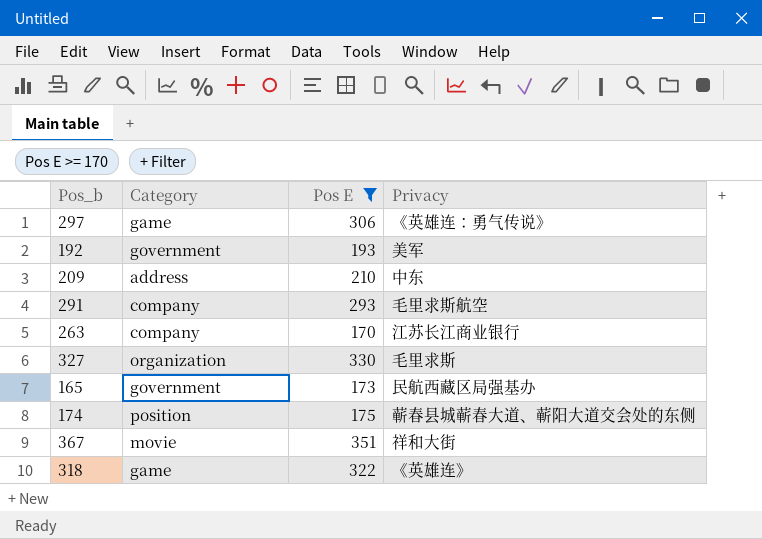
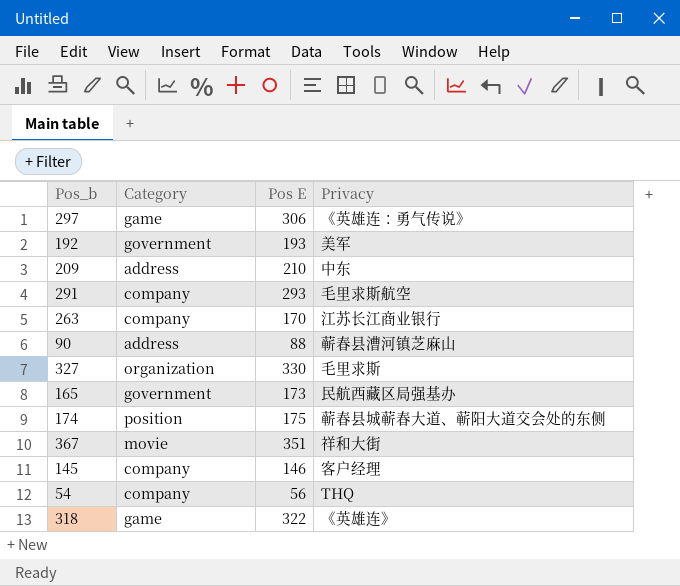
filter: Pos E >= 170 -> none

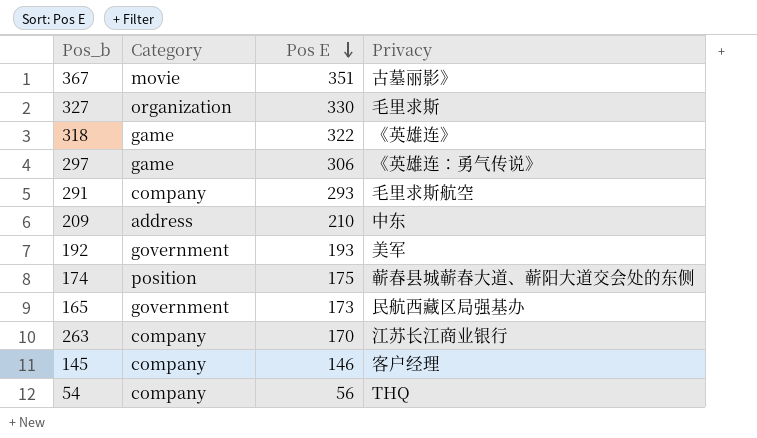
row order: none -> Pos E descending
row 90: address | 88 | 蕲春县漕河镇芝麻山 -> none
367 | Privacy: 祥和大街 -> 古墓丽影》

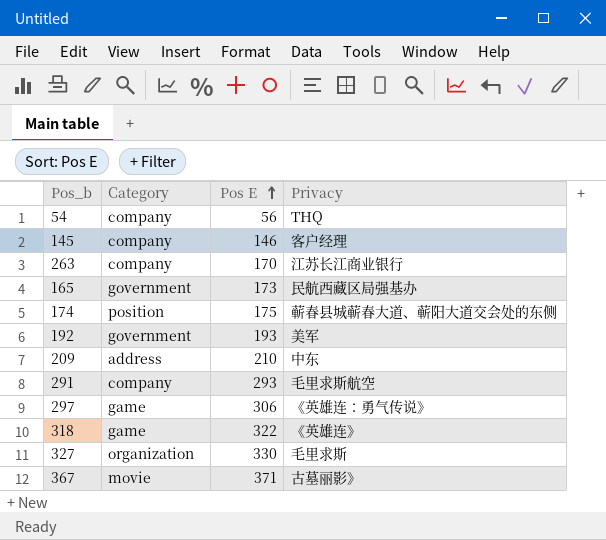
row order: Pos E descending -> Pos E ascending
367 | Pos E: 351 -> 371

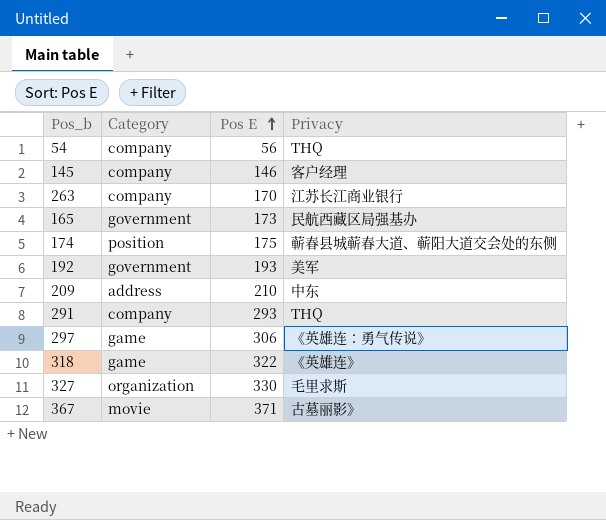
291 | Privacy: 毛里求斯航空 -> THQ

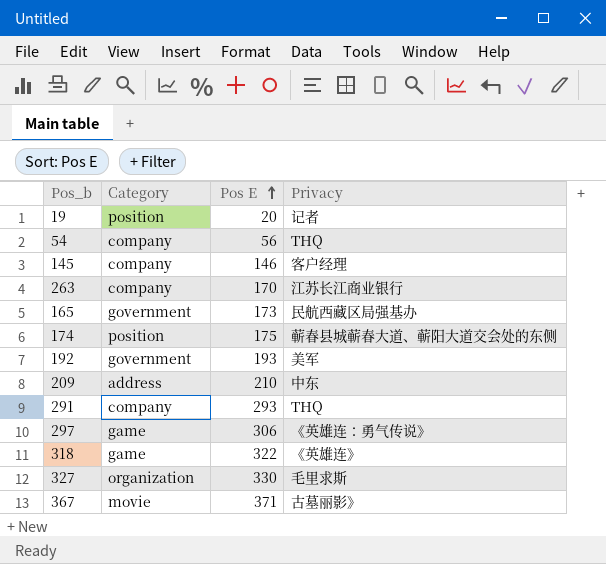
row 19: none -> position | 20 | 记者

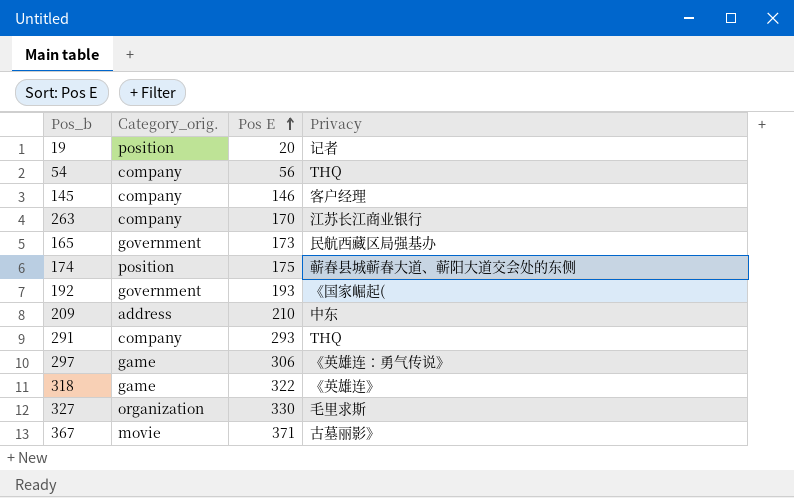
column name: Category -> Category_orig.
192 | Privacy: 美军 -> 《国家崛起(

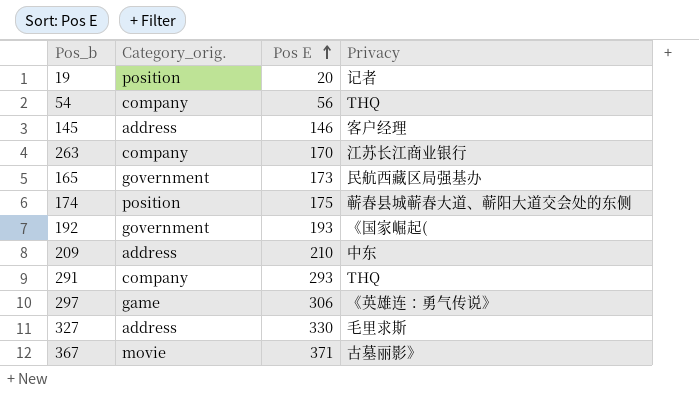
row 318: game | 322 | 《英雄连》 -> none
145 | Category_orig.: company -> address
327 | Category_orig.: organization -> address

